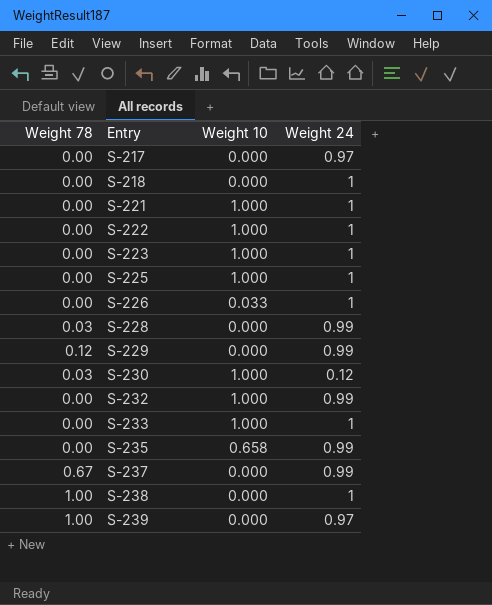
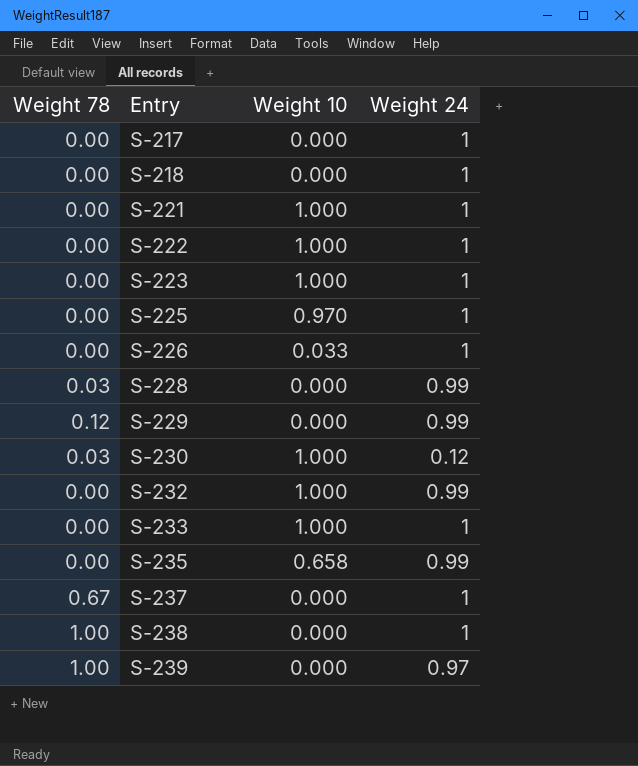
S-217 | Weight 24: 0.97 -> 1
S-225 | Weight 10: 1.000 -> 0.970
S-237 | Weight 24: 0.99 -> 1

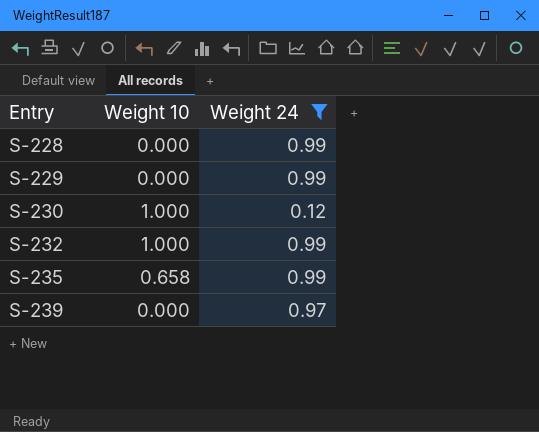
filter: none -> Weight 24 != 1
column Weight 78 | position: 1 -> none

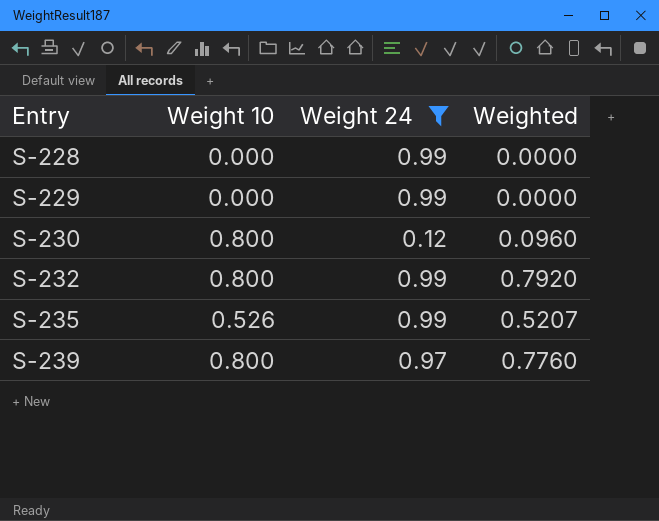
column Weighted | formula: none -> [Weight 10] * [Weight 24]
S-230 | Weight 10: 1.000 -> 0.800
S-232 | Weight 10: 1.000 -> 0.800
S-235 | Weight 10: 0.658 -> 0.526
S-239 | Weight 10: 0.000 -> 0.800

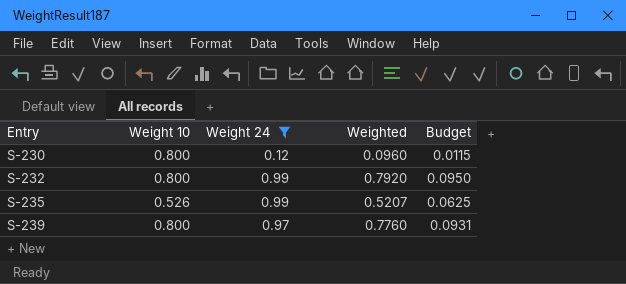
column Budget | formula: none -> [Weighted] * 0.12
row S-228: 0.000 | 0.99 | 0.0000 -> none
row S-229: 0.000 | 0.99 | 0.0000 -> none

